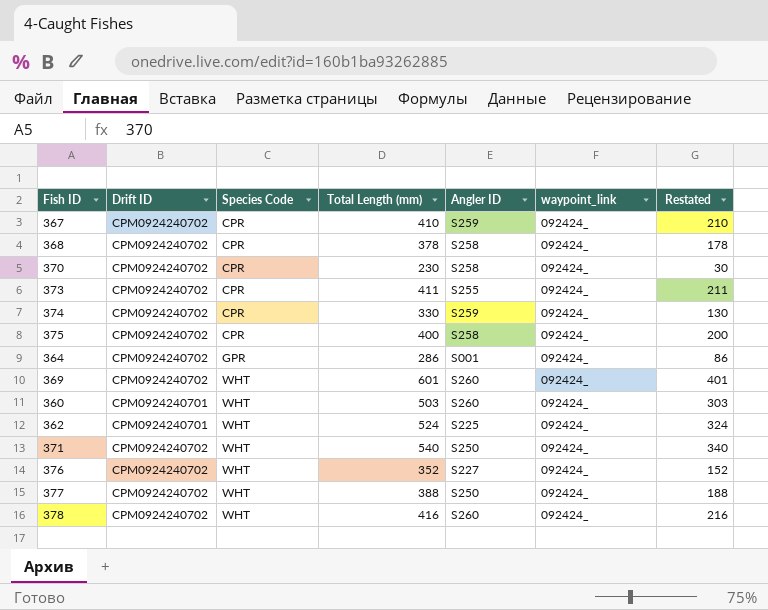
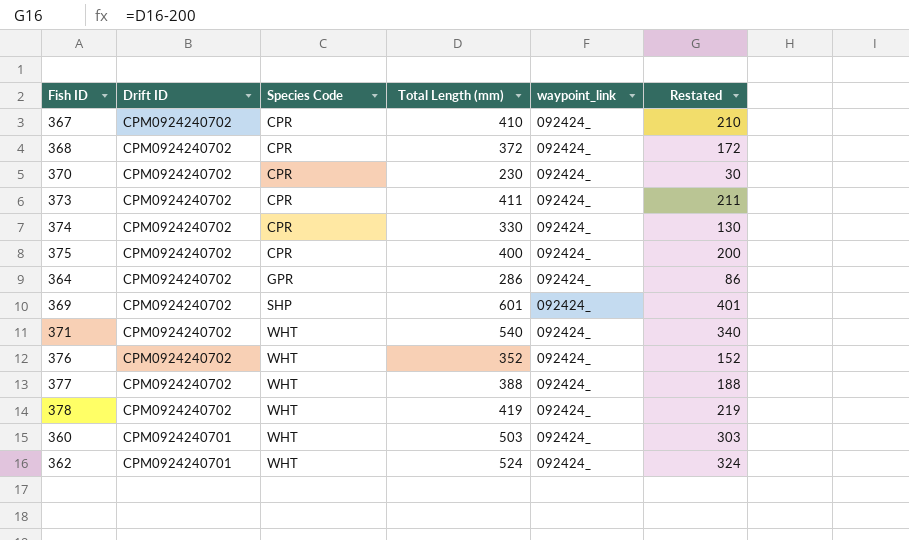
row order: Species Code ascending -> Drift ID descending
column Angler ID | position: 5 -> none
368 | Total Length (mm): 378 -> 372
368 | Restated: 178 -> 172
369 | Species Code: WHT -> SHP
378 | Total Length (mm): 416 -> 419
378 | Restated: 216 -> 219

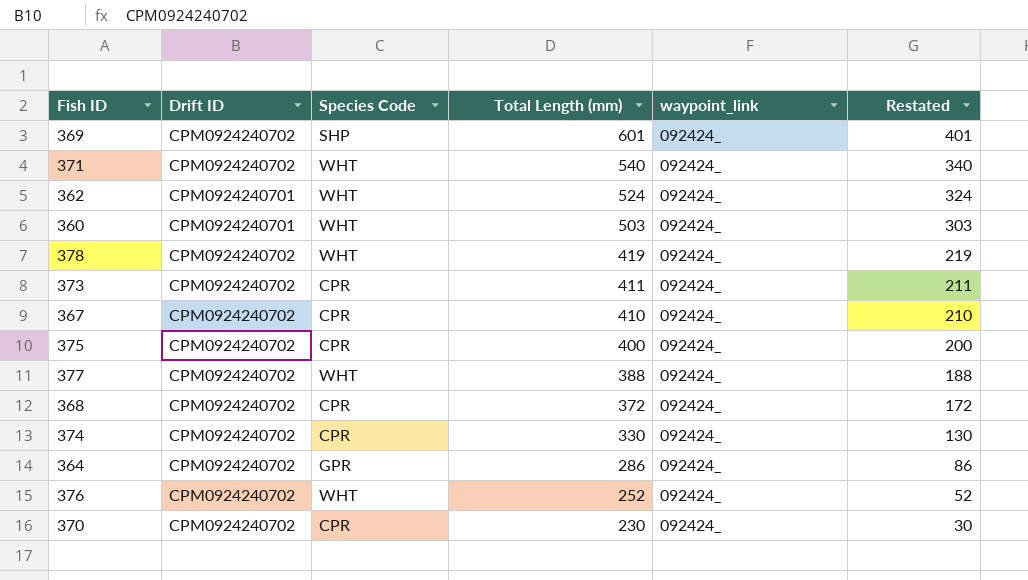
row order: Drift ID descending -> Total Length (mm) descending
376 | Total Length (mm): 352 -> 252
376 | Restated: 152 -> 52

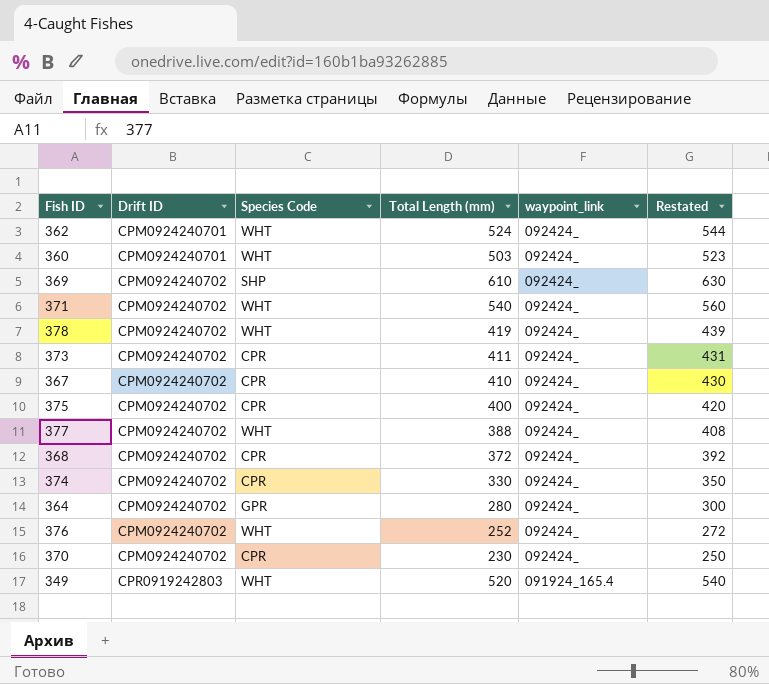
row order: Total Length (mm) descending -> Drift ID ascending
column Restated | formula: [Total Length (mm)] - 200 -> [Total Length (mm)] + 20
369 | Total Length (mm): 601 -> 610
364 | Total Length (mm): 286 -> 280
row 349: none -> CPR0919242803 | WHT | 520 | 091924_165.4 | 540

